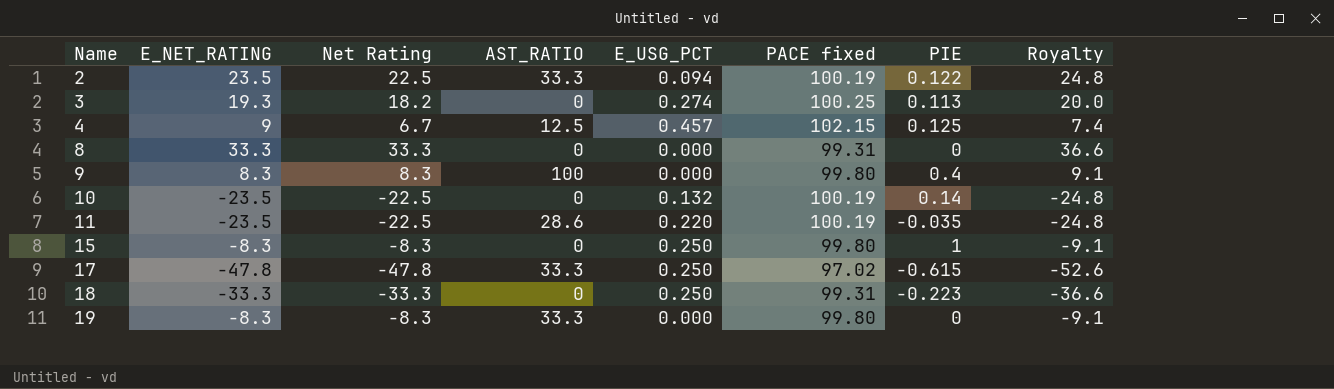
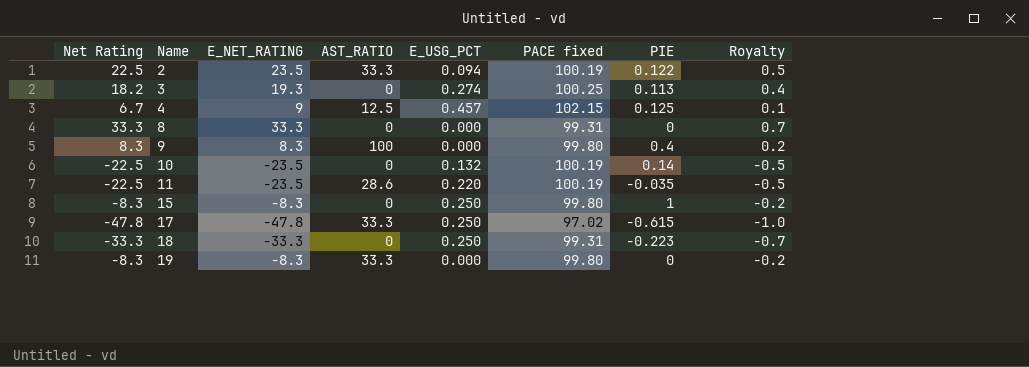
column Net Rating | position: 3 -> 1
column Royalty | formula: [Net Rating] * 1.1 -> [Net Rating] * 0.02

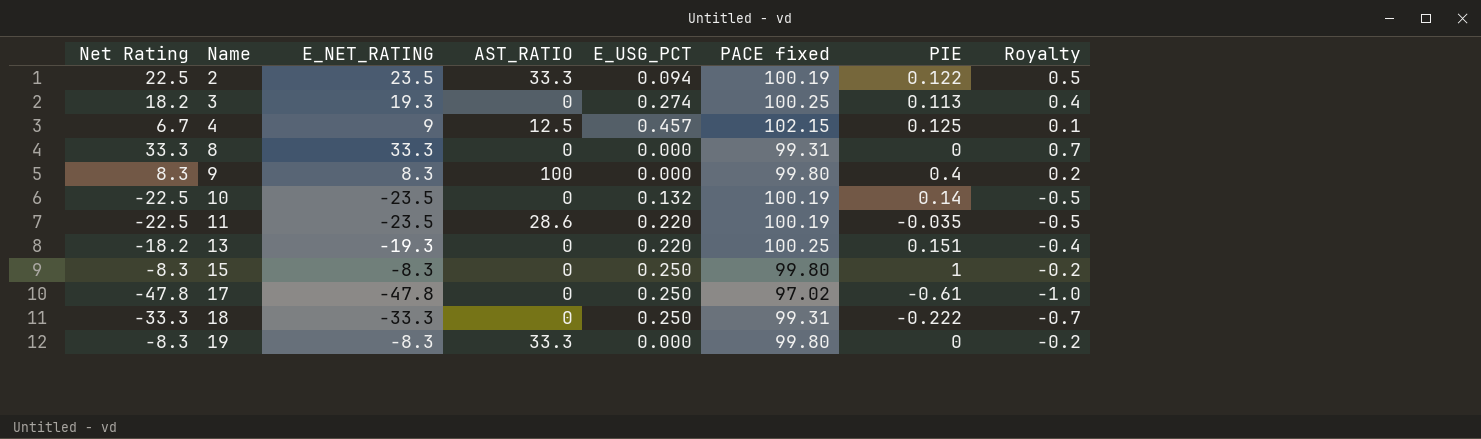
row 13: none -> -18.2 | -19.3 | 0 | 0.220 | 100.25 | 0.151 | -0.4
17 | AST_RATIO: 33.3 -> 0
17 | PIE: -0.615 -> -0.61
18 | PIE: -0.223 -> -0.222

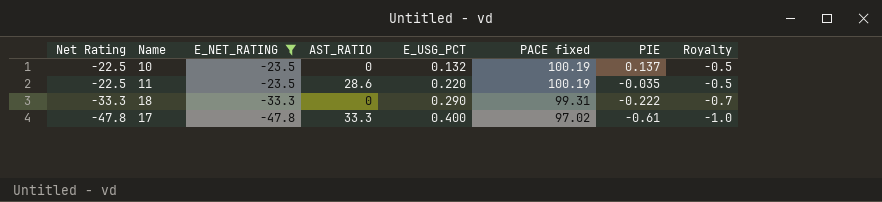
filter: none -> E_NET_RATING <= -23.5
row order: Name ascending -> Net Rating descending
10 | PIE: 0.14 -> 0.137
18 | E_USG_PCT: 0.250 -> 0.290
17 | AST_RATIO: 0 -> 33.3
17 | E_USG_PCT: 0.250 -> 0.400

